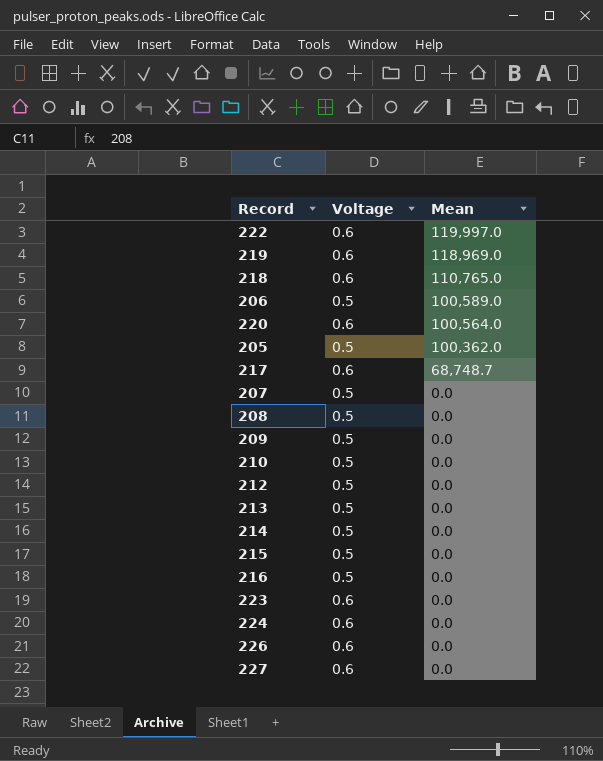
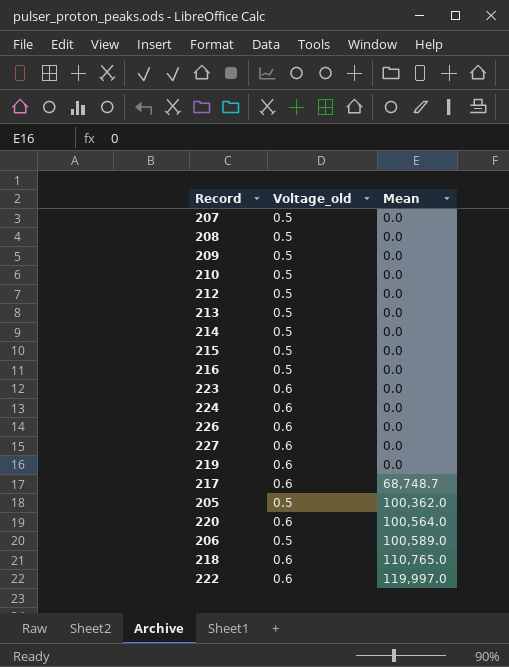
row order: Mean descending -> Mean ascending
column name: Voltage -> Voltage_old
219 | Mean: 118,969.0 -> 0.0

